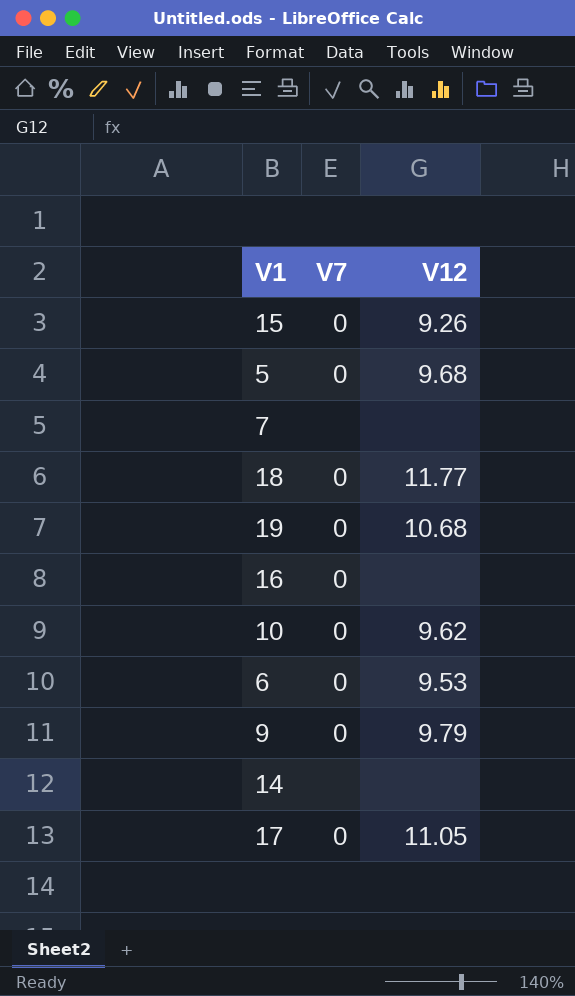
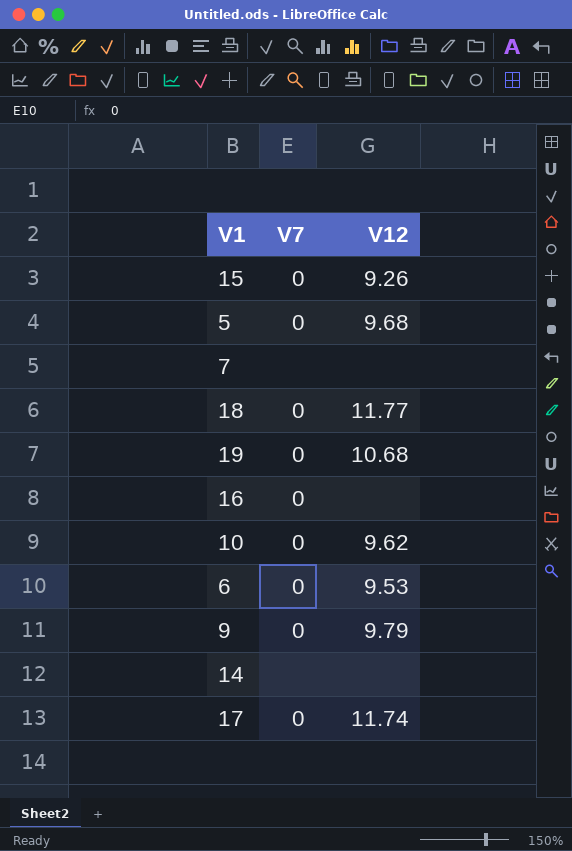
17 | V12: 11.05 -> 11.74

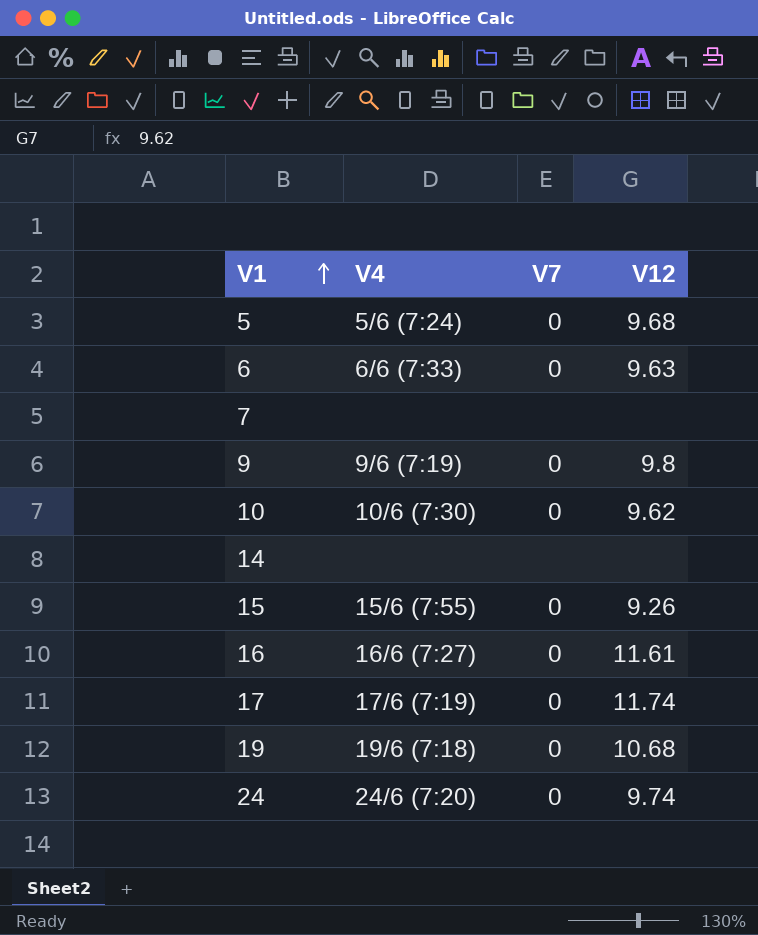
row order: none -> V1 ascending
column V4 | position: none -> 2
row 18: 0 | 11.77 -> none
6 | V12: 9.53 -> 9.63
9 | V12: 9.79 -> 9.8
16 | V12: none -> 11.61
row 24: none -> 24/6 (7:20) | 0 | 9.74

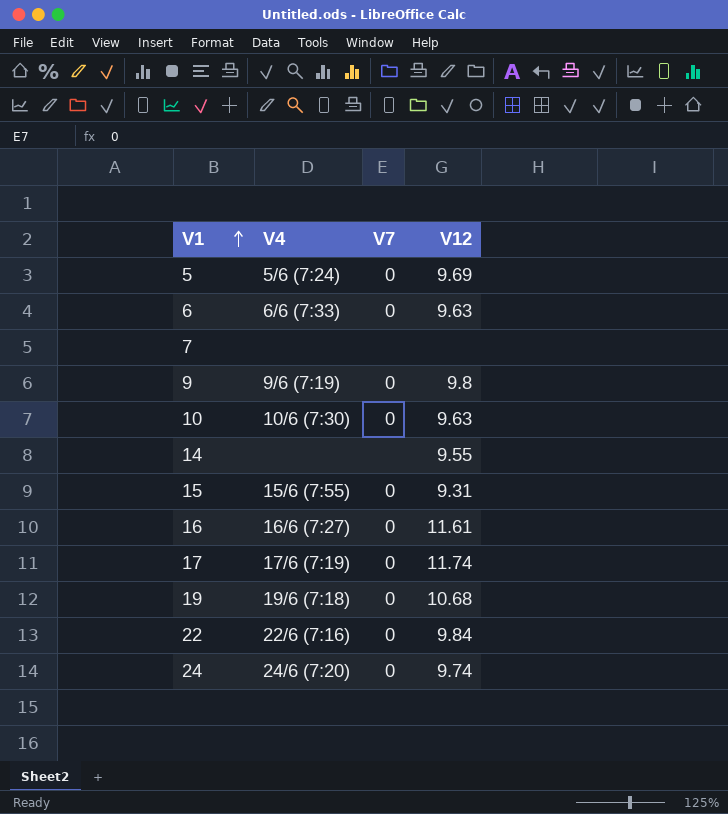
5 | V12: 9.68 -> 9.69
10 | V12: 9.62 -> 9.63
14 | V12: none -> 9.55
15 | V12: 9.26 -> 9.31
row 22: none -> 22/6 (7:16) | 0 | 9.84

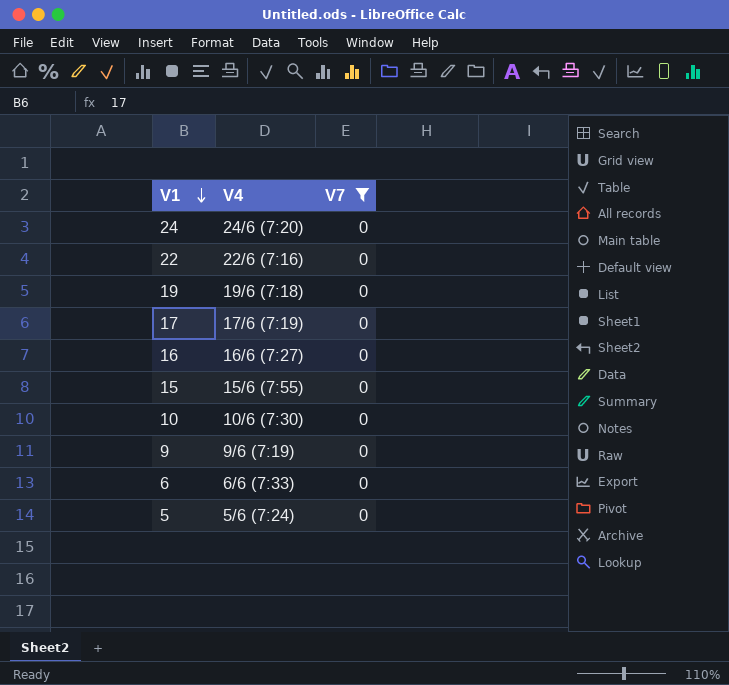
filter: none -> V7 = 0
row order: V1 ascending -> V1 descending
column V12 | position: 4 -> none

